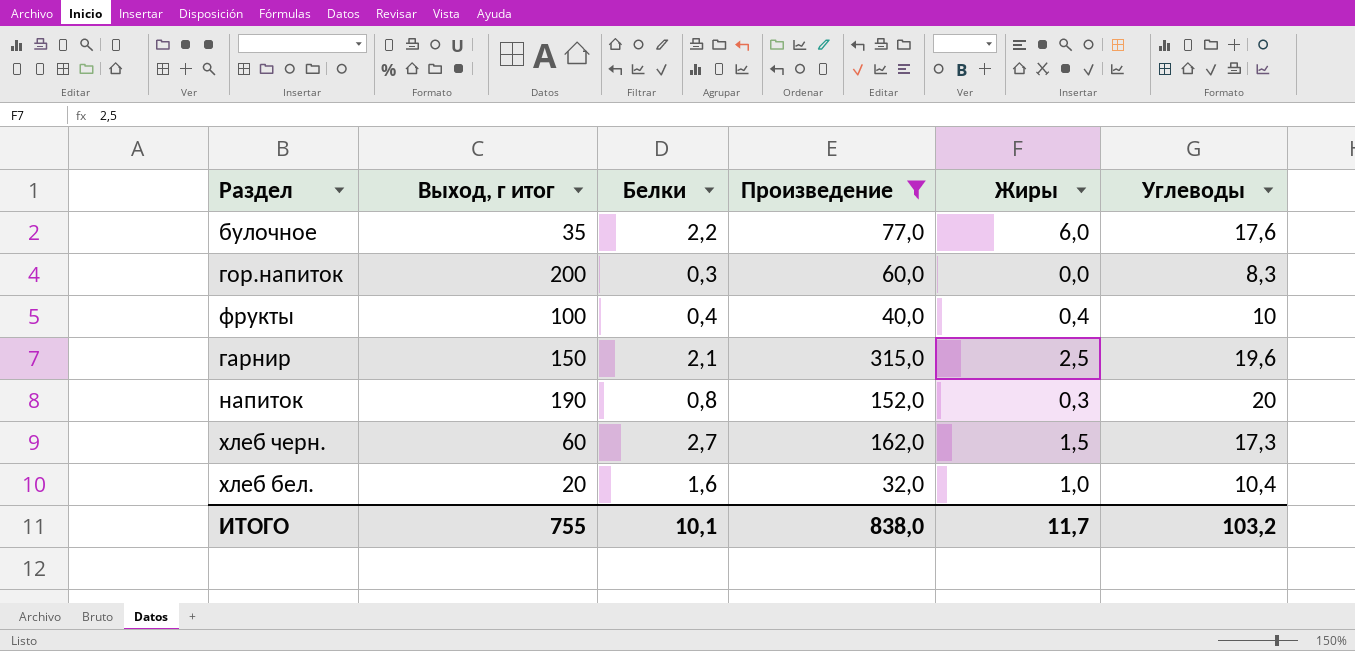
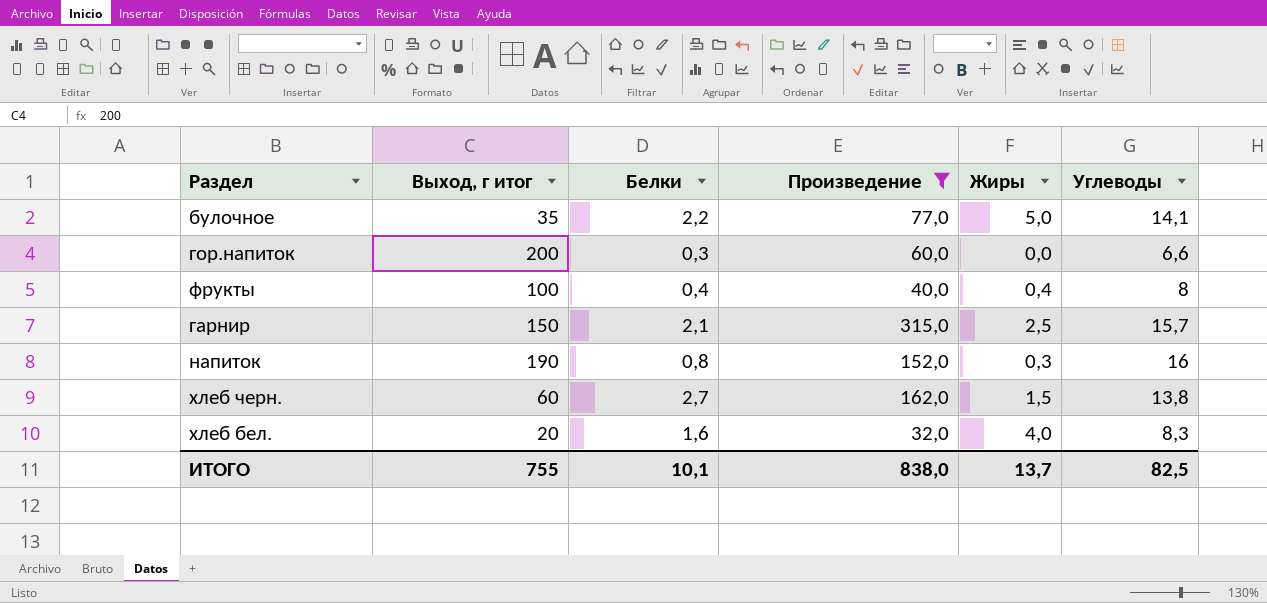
булочное | Жиры: 6,0 -> 5,0
булочное | Углеводы: 17,6 -> 14,1
гор.напиток | Углеводы: 8,3 -> 6,6
фрукты | Углеводы: 10 -> 8
гарнир | Углеводы: 19,6 -> 15,7
напиток | Углеводы: 20 -> 16
хлеб черн. | Углеводы: 17,3 -> 13,8
хлеб бел. | Жиры: 1,0 -> 4,0
хлеб бел. | Углеводы: 10,4 -> 8,3
ИТОГО | Жиры: 11,7 -> 13,7
ИТОГО | Углеводы: 103,2 -> 82,5

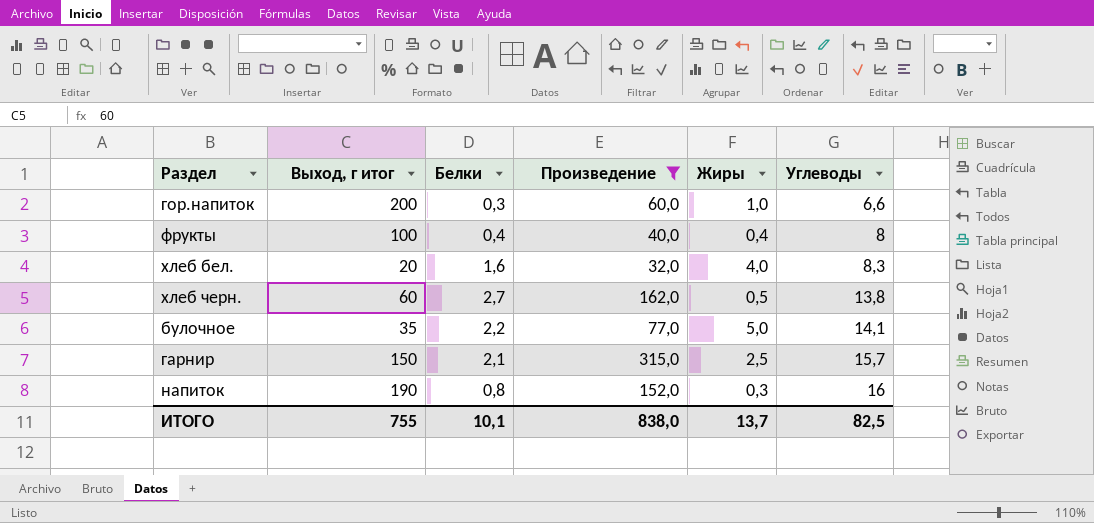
row order: none -> Углеводы ascending
гор.напиток | Жиры: 0,0 -> 1,0
хлеб черн. | Жиры: 1,5 -> 0,5

